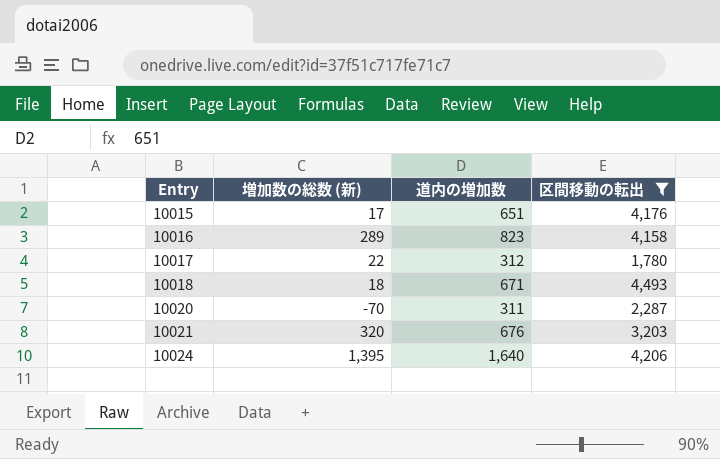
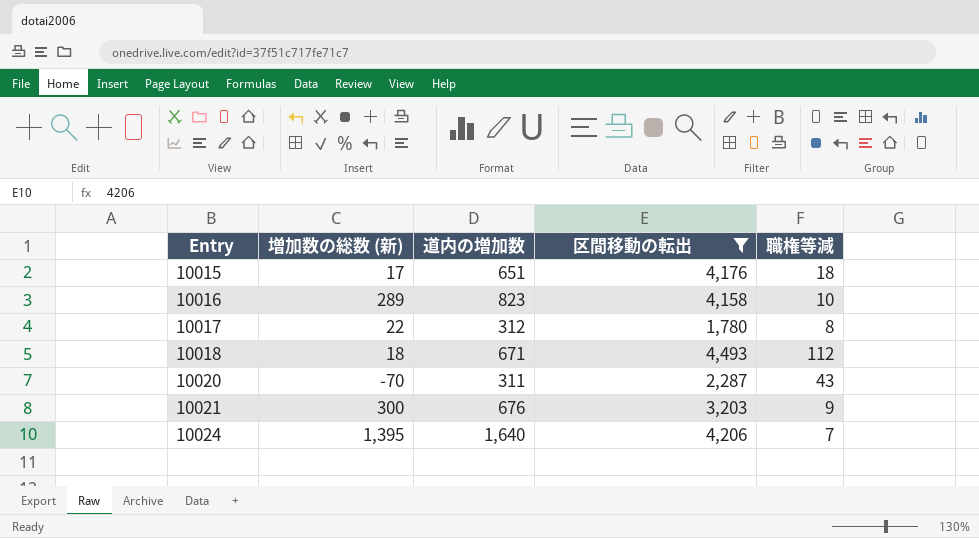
column 職権等減 | position: none -> 5
10021 | 増加数の総数 (新): 320 -> 300

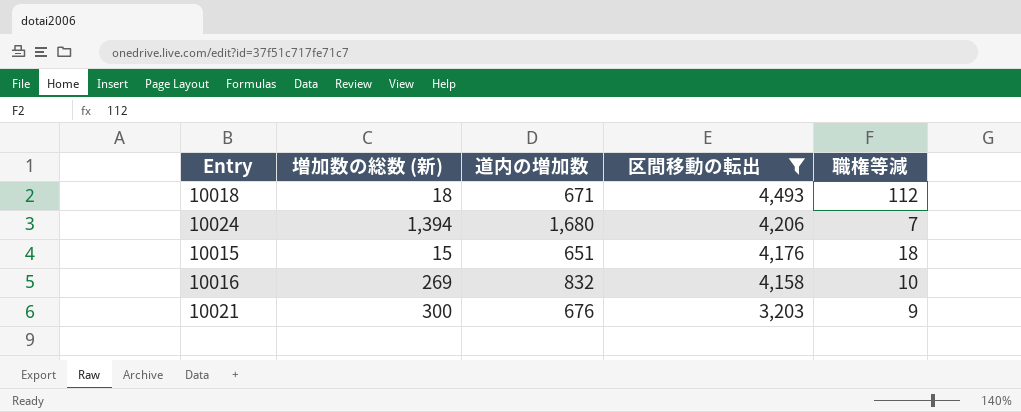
row order: Entry ascending -> 区間移動の転出 descending
row 10017: 22 | 312 | 1,780 | 8 -> none
row 10020: -70 | 311 | 2,287 | 43 -> none
10024 | 増加数の総数 (新): 1,395 -> 1,394
10024 | 道内の増加数: 1,640 -> 1,680
10015 | 増加数の総数 (新): 17 -> 15
10016 | 増加数の総数 (新): 289 -> 269
10016 | 道内の増加数: 823 -> 832

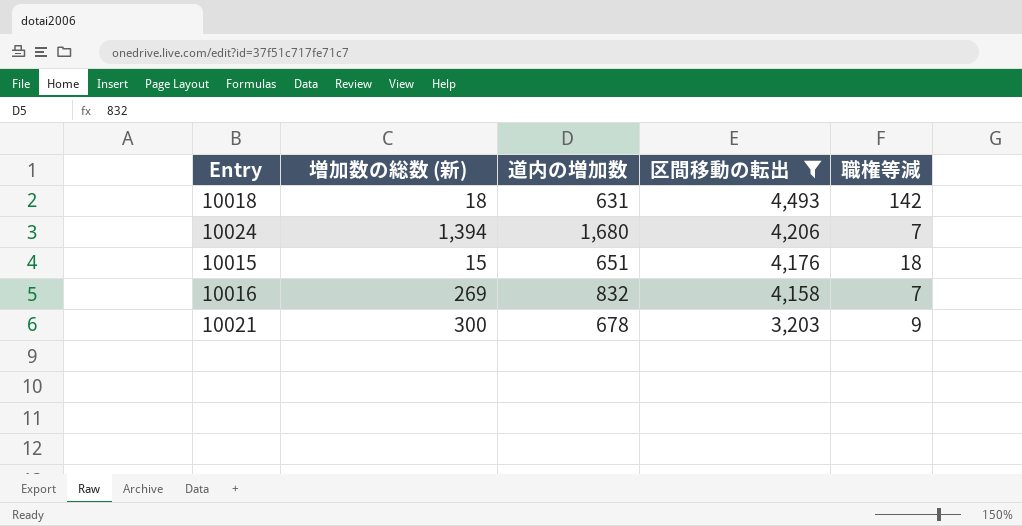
10018 | 道内の増加数: 671 -> 631
10018 | 職権等減: 112 -> 142
10016 | 職権等減: 10 -> 7
10021 | 道内の増加数: 676 -> 678

